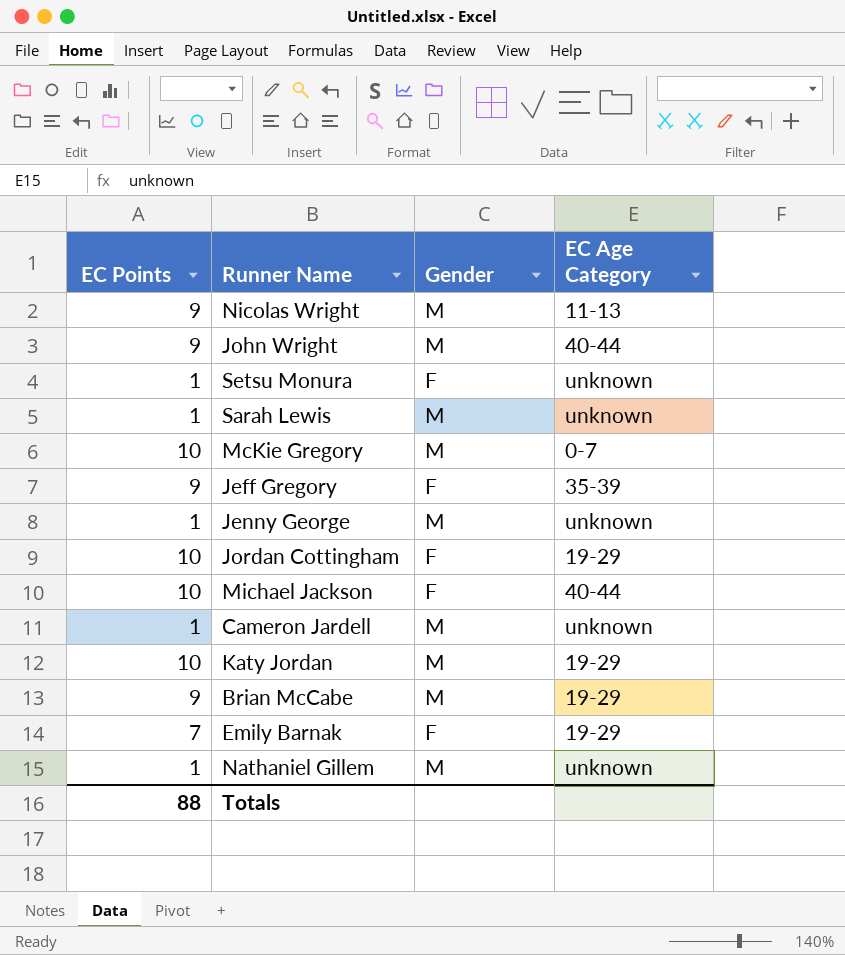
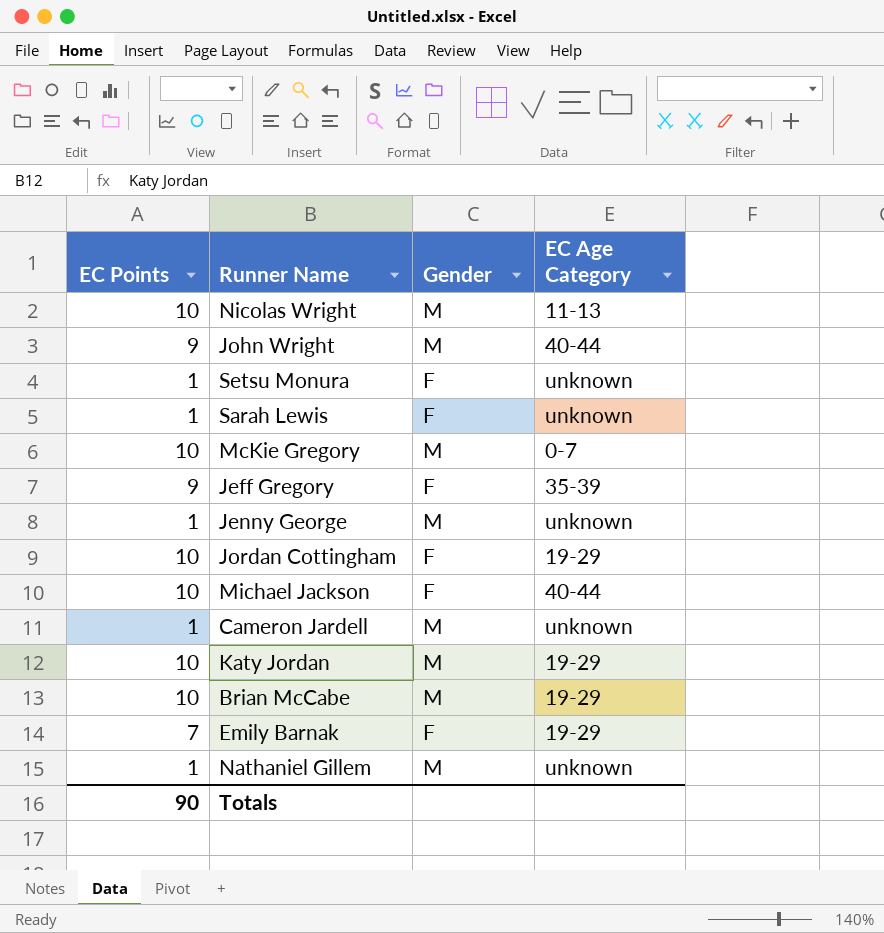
Nicolas Wright | EC Points: 9 -> 10
Sarah Lewis | Gender: M -> F
Brian McCabe | EC Points: 9 -> 10
Totals | EC Points: 88 -> 90

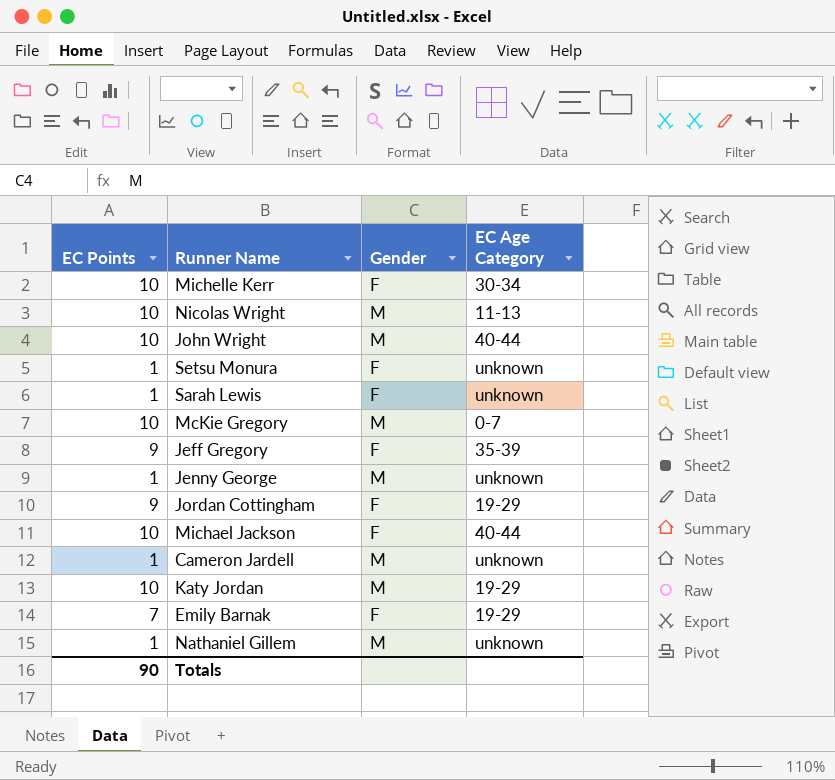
row Brian McCabe: 10 | M | 19-29 -> none
row Michelle Kerr: none -> 10 | F | 30-34
John Wright | EC Points: 9 -> 10
Jordan Cottingham | EC Points: 10 -> 9

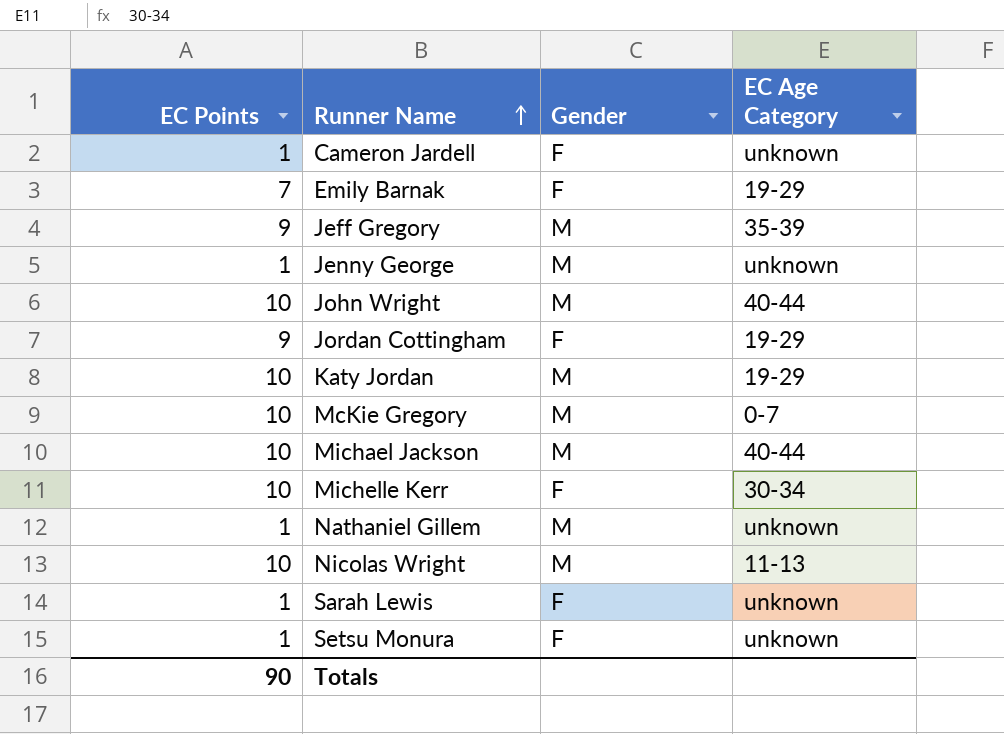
row order: none -> Runner Name ascending
Cameron Jardell | Gender: M -> F
Jeff Gregory | Gender: F -> M
Michael Jackson | Gender: F -> M

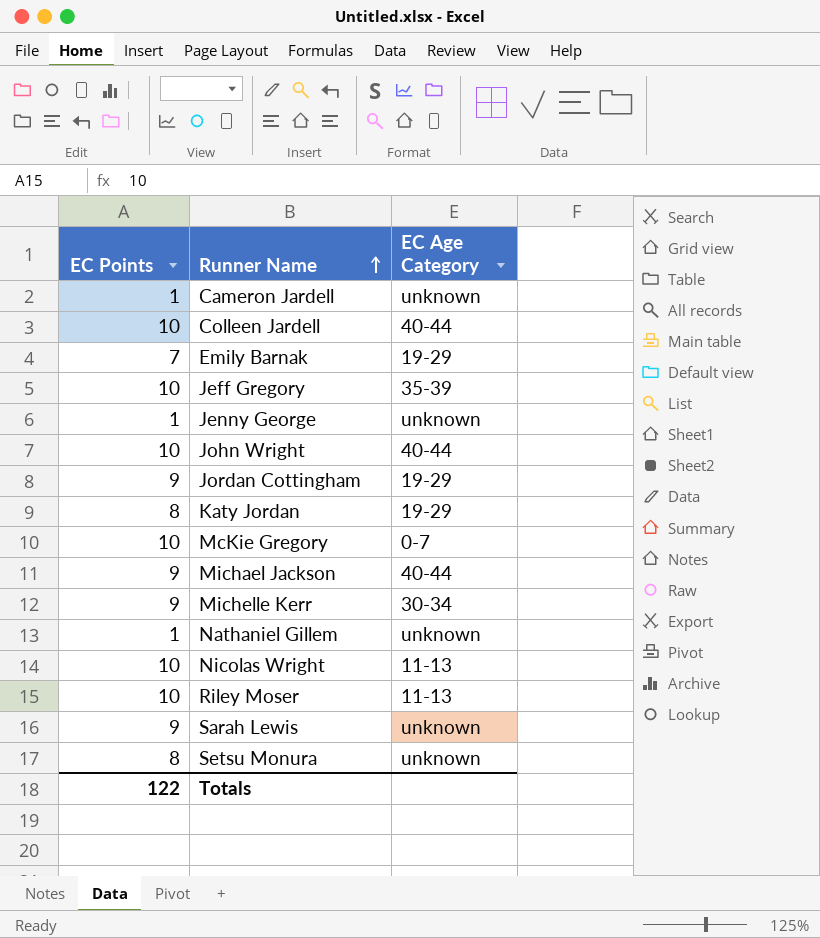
column Gender | position: 3 -> none
row Colleen Jardell: none -> 10 | 40-44
Jeff Gregory | EC Points: 9 -> 10
Katy Jordan | EC Points: 10 -> 8
Michael Jackson | EC Points: 10 -> 9
Michelle Kerr | EC Points: 10 -> 9
row Riley Moser: none -> 10 | 11-13
Sarah Lewis | EC Points: 1 -> 9
Setsu Monura | EC Points: 1 -> 8
Totals | EC Points: 90 -> 122

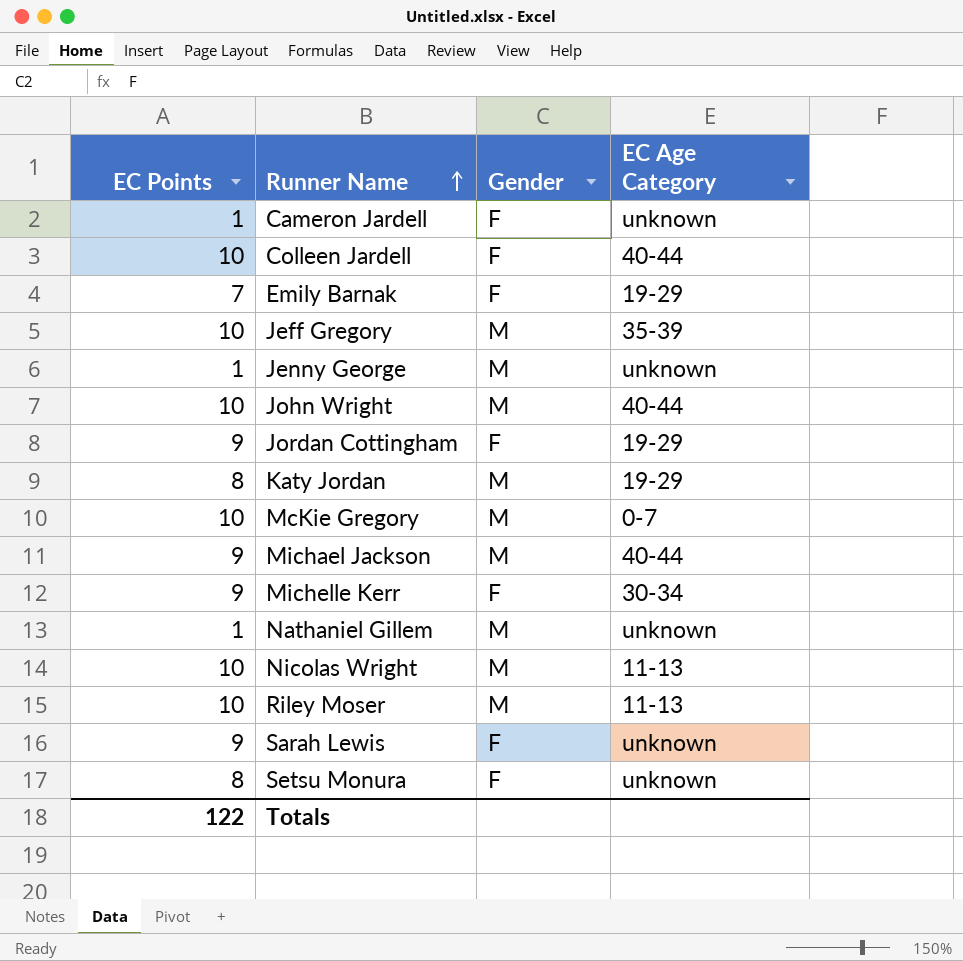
column Gender | position: none -> 3

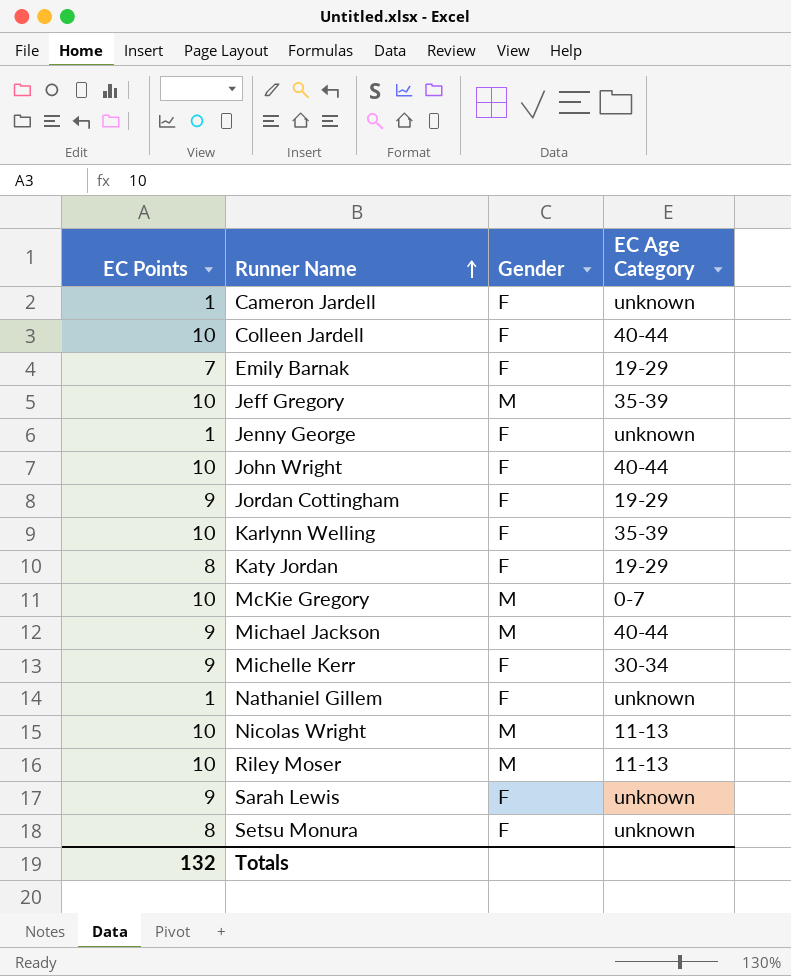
Jenny George | Gender: M -> F
John Wright | Gender: M -> F
row Karlynn Welling: none -> 10 | F | 35-39
Katy Jordan | Gender: M -> F
Nathaniel Gillem | Gender: M -> F
Totals | EC Points: 122 -> 132

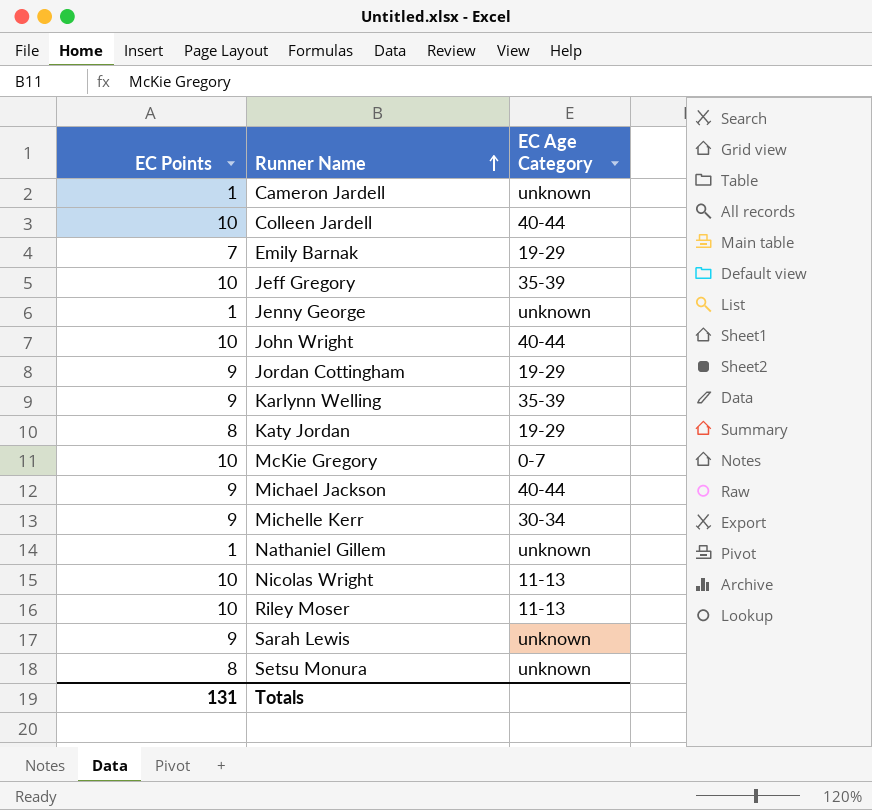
column Gender | position: 3 -> none
Karlynn Welling | EC Points: 10 -> 9
Totals | EC Points: 132 -> 131

